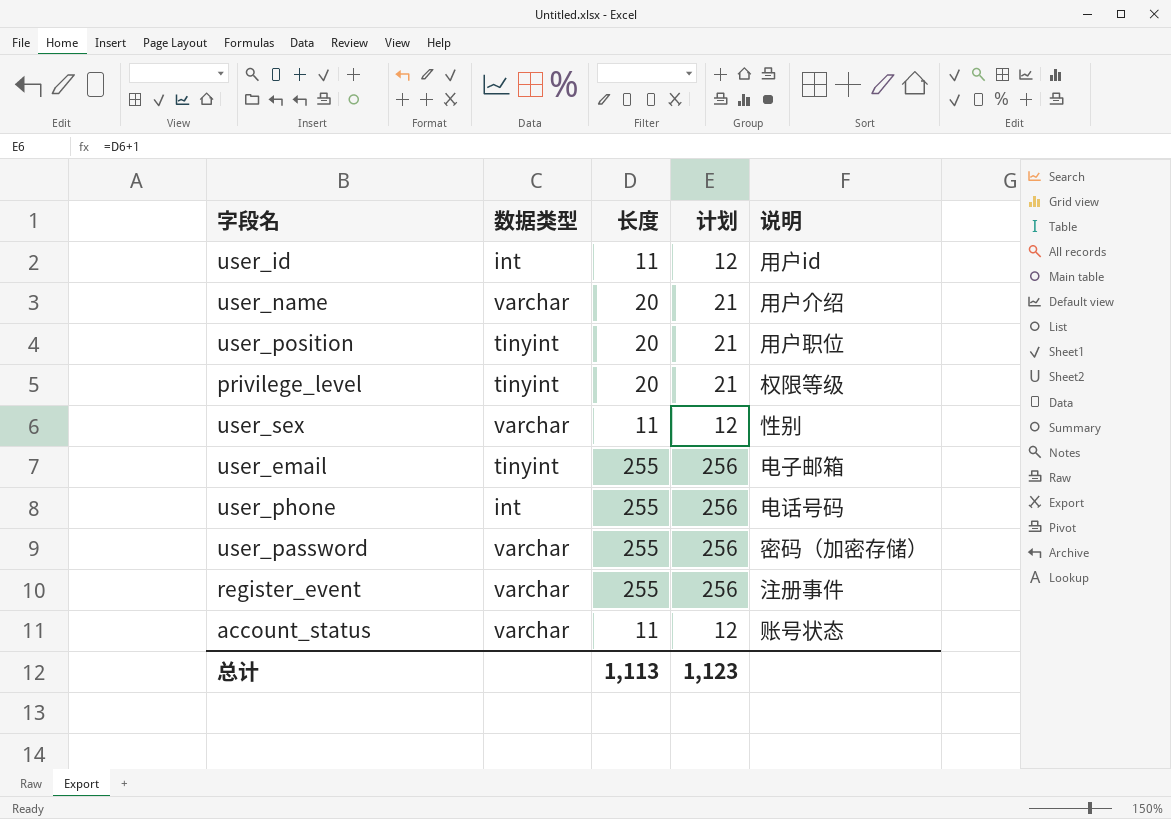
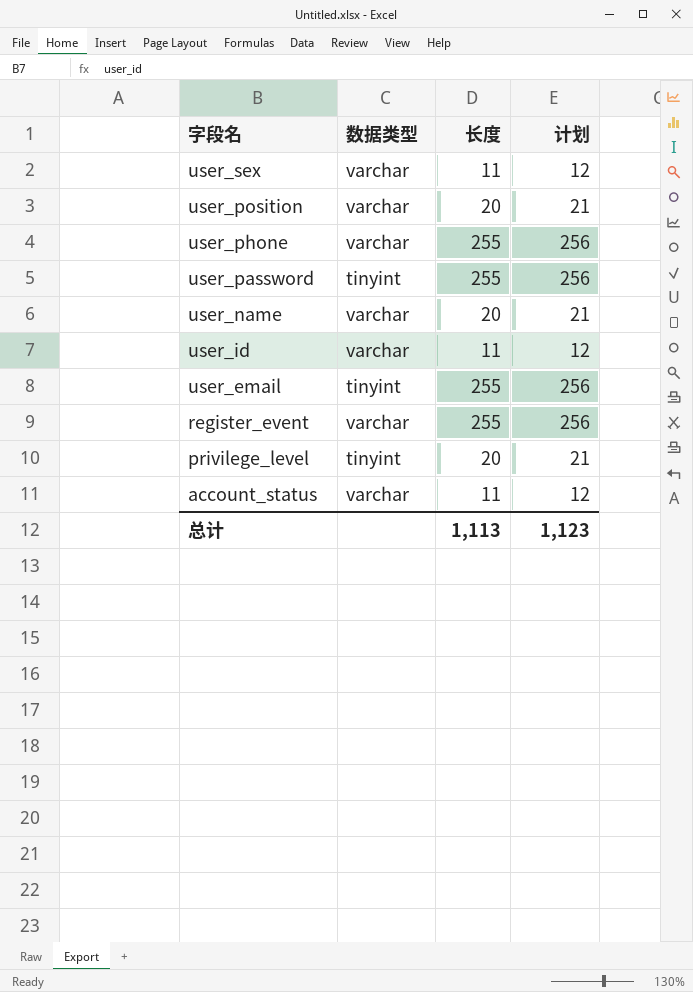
row order: none -> 字段名 descending
column 说明 | position: 5 -> none
user_position | 数据类型: tinyint -> varchar
user_phone | 数据类型: int -> varchar
user_password | 数据类型: varchar -> tinyint
user_id | 数据类型: int -> varchar

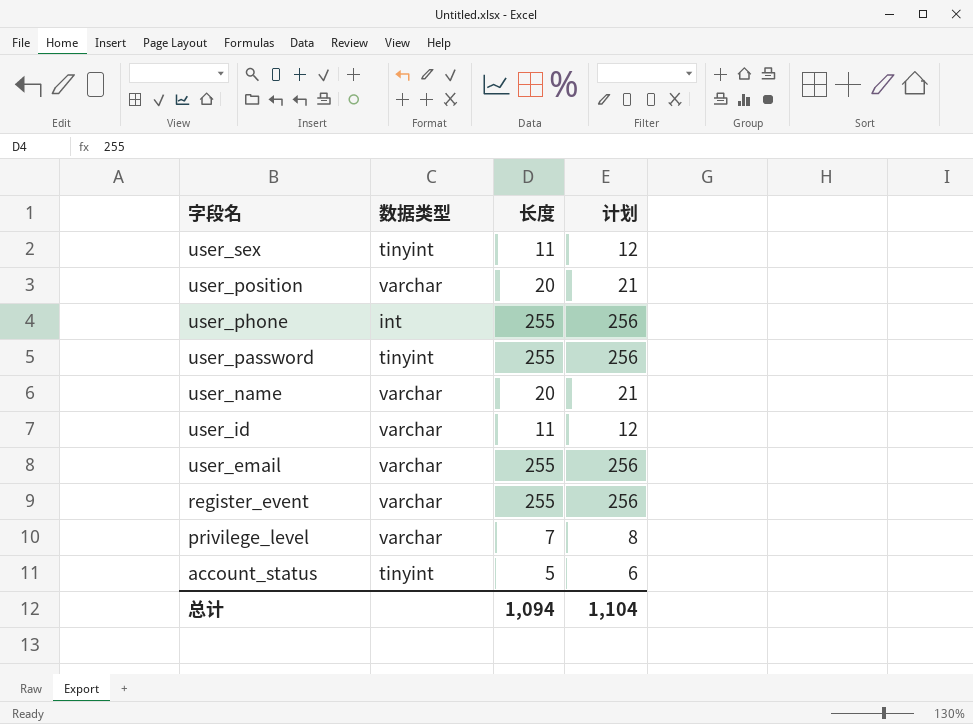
user_sex | 数据类型: varchar -> tinyint
user_phone | 数据类型: varchar -> int
user_email | 数据类型: tinyint -> varchar
privilege_level | 数据类型: tinyint -> varchar
privilege_level | 长度: 20 -> 7
privilege_level | 计划: 21 -> 8
account_status | 数据类型: varchar -> tinyint
account_status | 长度: 11 -> 5
account_status | 计划: 12 -> 6
总计 | 长度: 1,113 -> 1,094
总计 | 计划: 1,123 -> 1,104

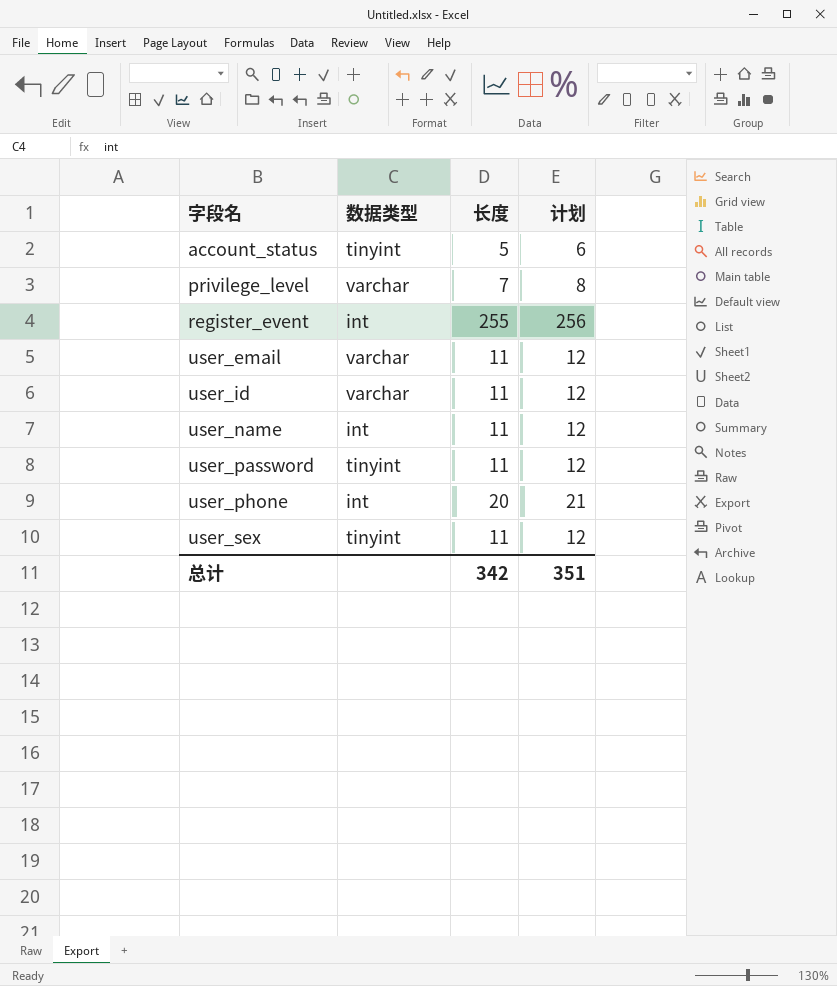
row order: 字段名 descending -> 字段名 ascending
row user_position: varchar | 20 | 21 -> none
register_event | 数据类型: varchar -> int
user_email | 长度: 255 -> 11
user_email | 计划: 256 -> 12
user_name | 数据类型: varchar -> int
user_name | 长度: 20 -> 11
user_name | 计划: 21 -> 12
user_password | 长度: 255 -> 11
user_password | 计划: 256 -> 12
user_phone | 长度: 255 -> 20
user_phone | 计划: 256 -> 21
总计 | 长度: 1,094 -> 342
总计 | 计划: 1,104 -> 351

